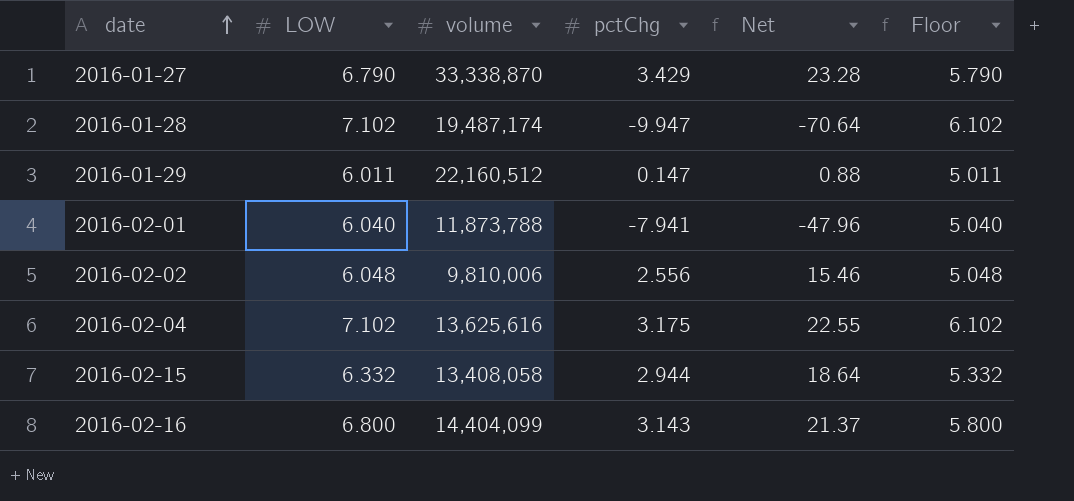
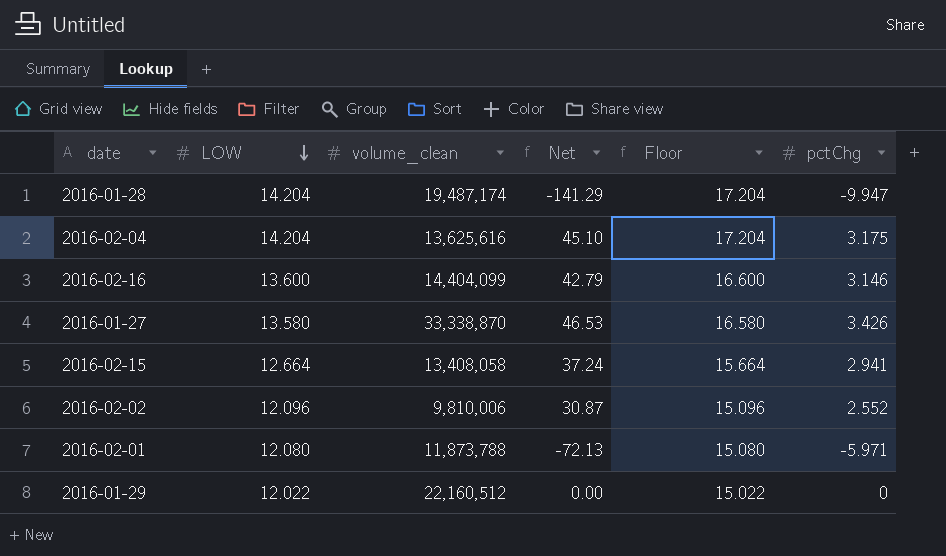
row order: date ascending -> LOW descending
column name: volume -> volume_clean
column Floor | formula: [LOW] - 1 -> [LOW] + 3
column pctChg | position: 4 -> 6
2016-01-28 | LOW: 7.102 -> 14.204
2016-01-28 | Net: -70.64 -> -141.29
2016-02-04 | LOW: 7.102 -> 14.204
2016-02-04 | Net: 22.55 -> 45.10
2016-02-16 | LOW: 6.800 -> 13.600
2016-02-16 | Net: 21.37 -> 42.79
2016-02-16 | pctChg: 3.143 -> 3.146
2016-01-27 | LOW: 6.790 -> 13.580
2016-01-27 | Net: 23.28 -> 46.53
2016-01-27 | pctChg: 3.429 -> 3.426
2016-02-15 | LOW: 6.332 -> 12.664
2016-02-15 | Net: 18.64 -> 37.24
2016-02-15 | pctChg: 2.944 -> 2.941
2016-02-02 | LOW: 6.048 -> 12.096
2016-02-02 | Net: 15.46 -> 30.87
2016-02-02 | pctChg: 2.556 -> 2.552
2016-02-01 | LOW: 6.040 -> 12.080
2016-02-01 | Net: -47.96 -> -72.13
2016-02-01 | pctChg: -7.941 -> -5.971
2016-01-29 | LOW: 6.011 -> 12.022
2016-01-29 | Net: 0.88 -> 0.00
2016-01-29 | pctChg: 0.147 -> 0

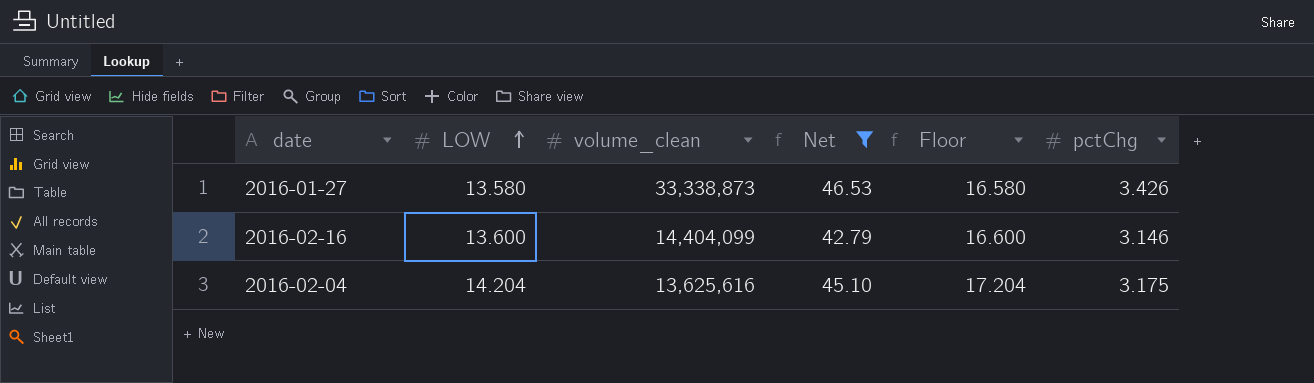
filter: none -> Net >= 42.79
row order: LOW descending -> LOW ascending
2016-01-27 | volume_clean: 33,338,870 -> 33,338,873

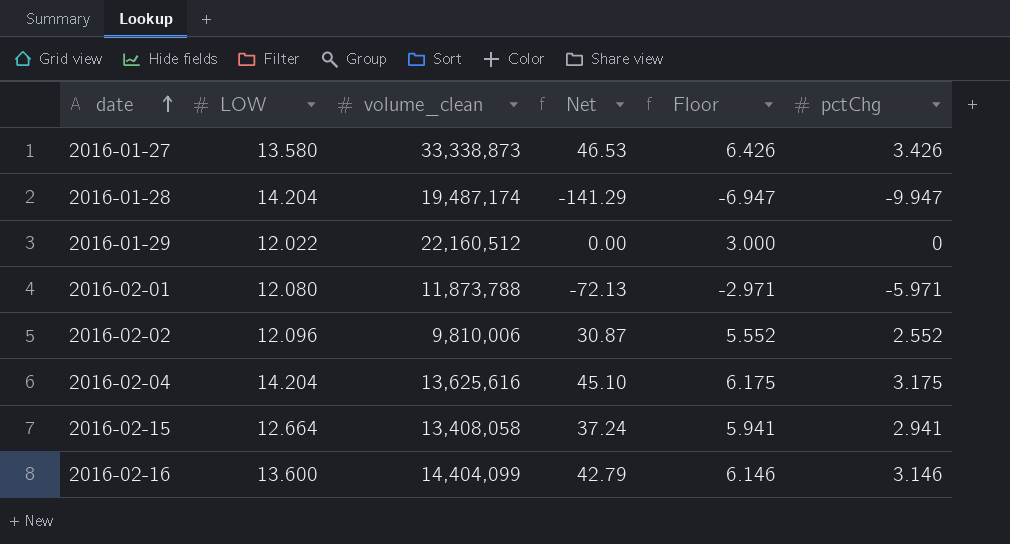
filter: Net >= 42.79 -> none
row order: LOW ascending -> date ascending
column Floor | formula: [LOW] + 3 -> [pctChg] + 3

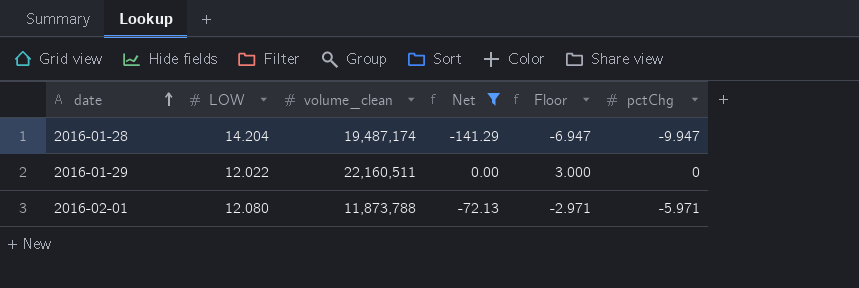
filter: none -> Net <= 0.00
2016-01-29 | volume_clean: 22,160,512 -> 22,160,511

